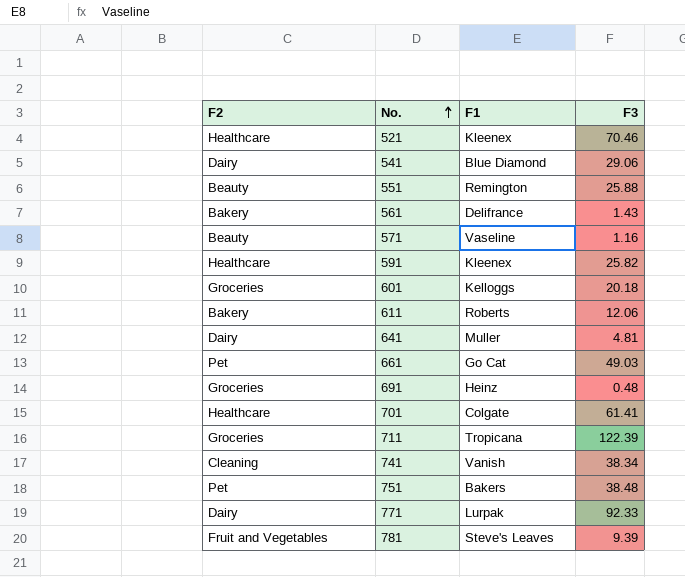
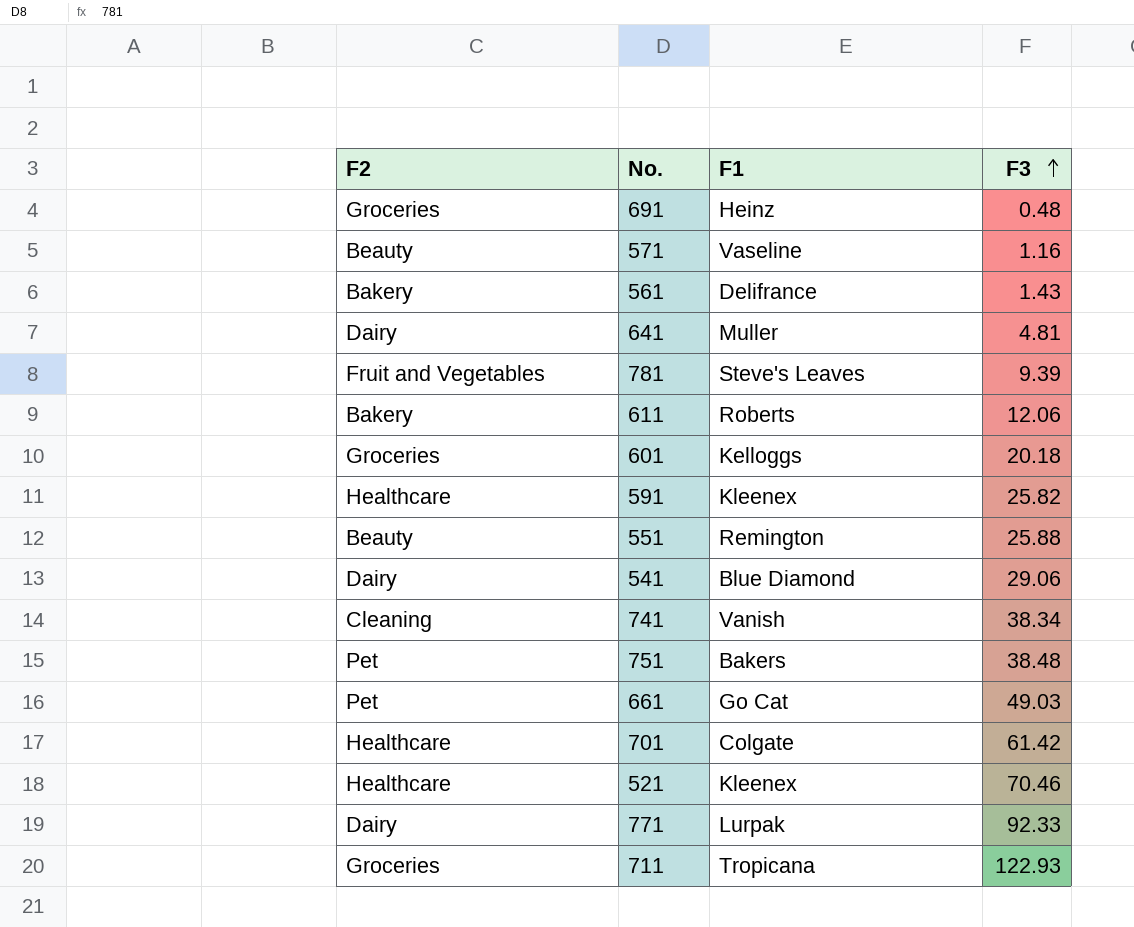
row order: No. ascending -> F3 ascending
701 | F3: 61.41 -> 61.42
711 | F3: 122.39 -> 122.93

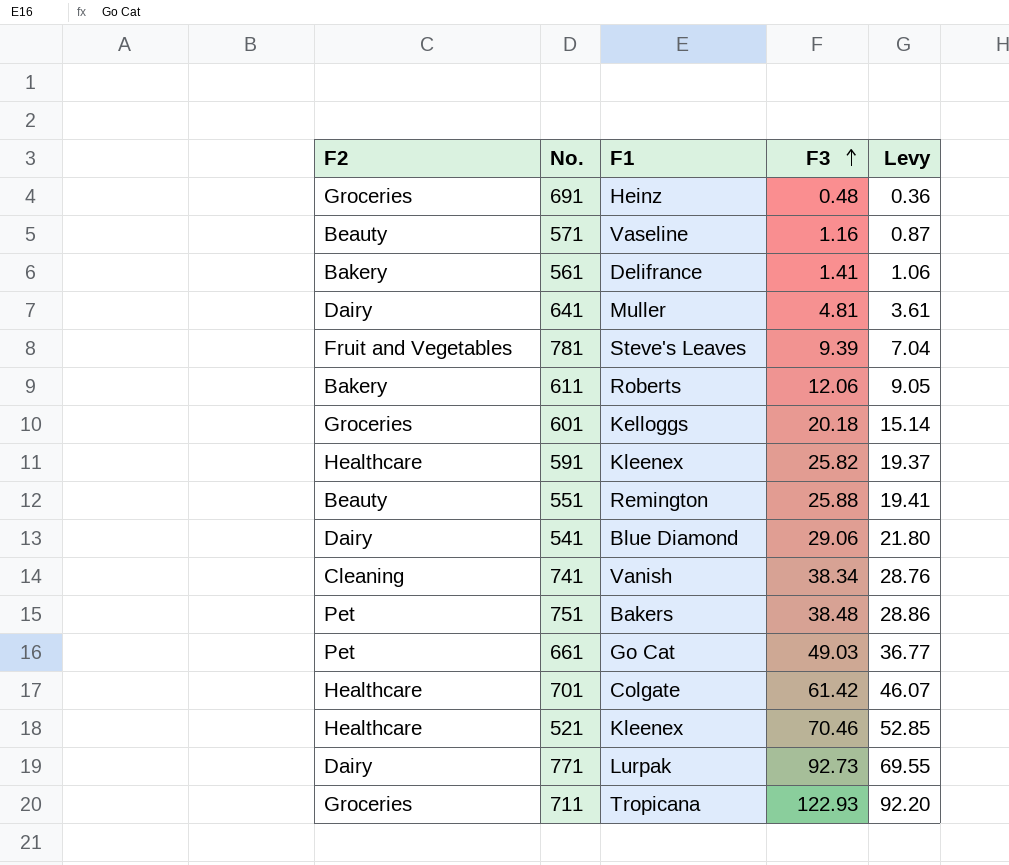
column Levy | formula: none -> [F3] * 0.75
561 | F3: 1.43 -> 1.41
771 | F3: 92.33 -> 92.73

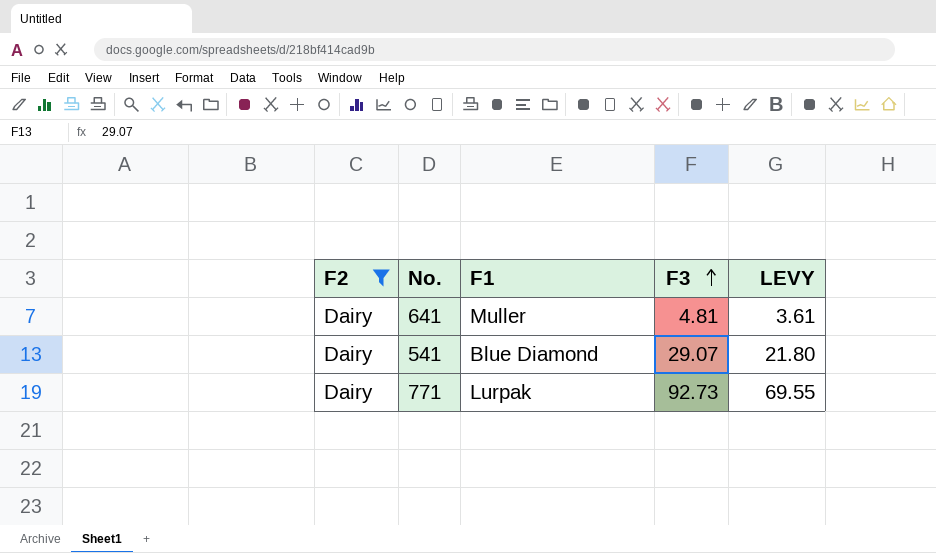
filter: none -> F2 = Dairy
column name: Levy -> LEVY
541 | F3: 29.06 -> 29.07

